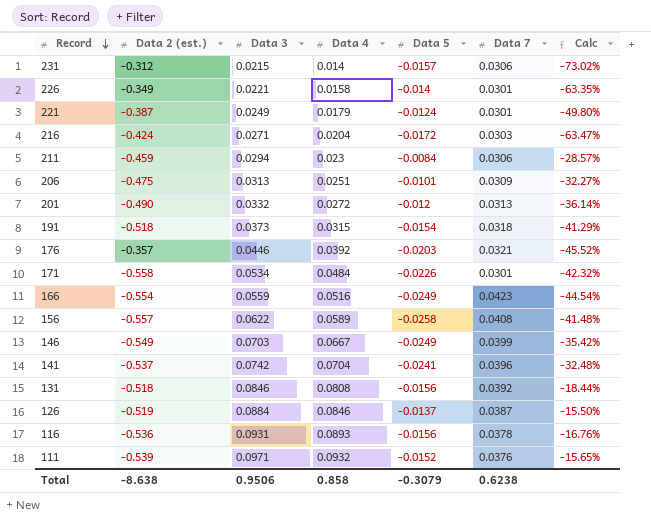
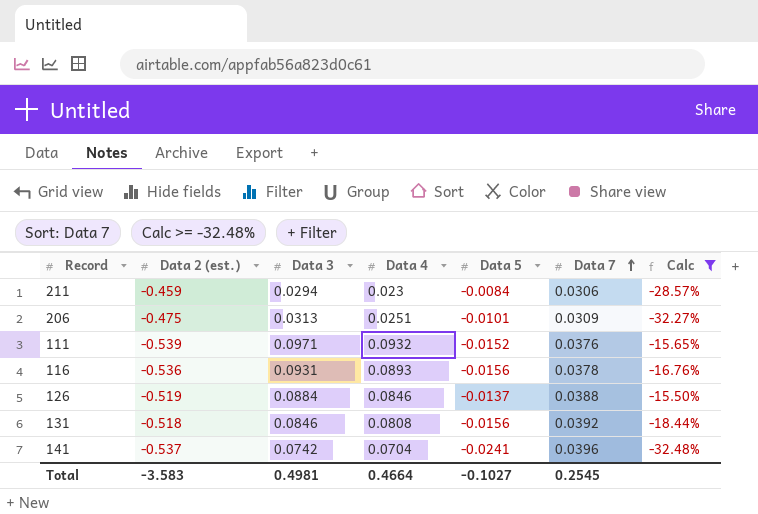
filter: none -> Calc >= -32.48%
row order: Record descending -> Data 7 ascending
126 | Data 7: 0.0387 -> 0.0388
Total | Data 2 (est.): -8.638 -> -3.583
Total | Data 3: 0.9506 -> 0.4981
Total | Data 4: 0.858 -> 0.4664
Total | Data 5: -0.3079 -> -0.1027
Total | Data 7: 0.6238 -> 0.2545

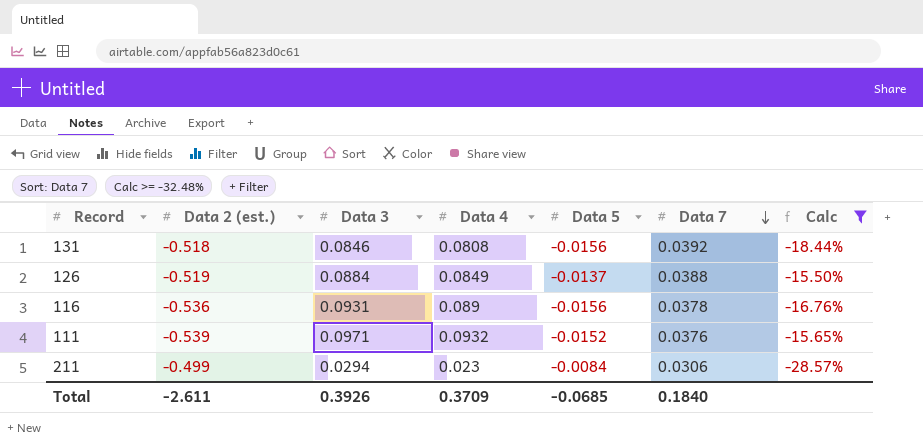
row order: Data 7 ascending -> Data 7 descending
row 206: -0.475 | 0.0313 | 0.0251 | -0.0101 | 0.0309 | -32.27% -> none
row 141: -0.537 | 0.0742 | 0.0704 | -0.0241 | 0.0396 | -32.48% -> none
126 | Data 4: 0.0846 -> 0.0849
116 | Data 4: 0.0893 -> 0.089
211 | Data 2 (est.): -0.459 -> -0.499
Total | Data 2 (est.): -3.583 -> -2.611
Total | Data 3: 0.4981 -> 0.3926
Total | Data 4: 0.4664 -> 0.3709
Total | Data 5: -0.1027 -> -0.0685
Total | Data 7: 0.2545 -> 0.1840

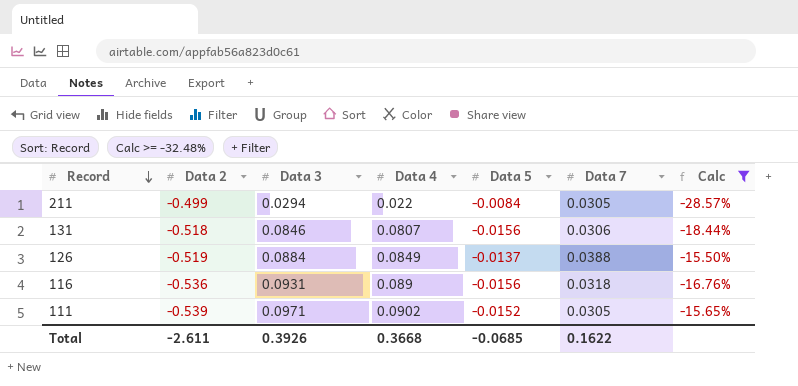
row order: Data 7 descending -> Record descending
column name: Data 2 (est.) -> Data 2
211 | Data 4: 0.023 -> 0.022
211 | Data 7: 0.0306 -> 0.0305
131 | Data 4: 0.0808 -> 0.0807
131 | Data 7: 0.0392 -> 0.0306
116 | Data 7: 0.0378 -> 0.0318
111 | Data 4: 0.0932 -> 0.0902
111 | Data 7: 0.0376 -> 0.0305
Total | Data 4: 0.3709 -> 0.3668
Total | Data 7: 0.1840 -> 0.1622

